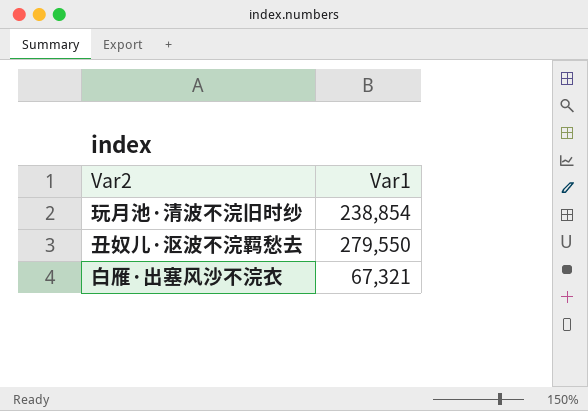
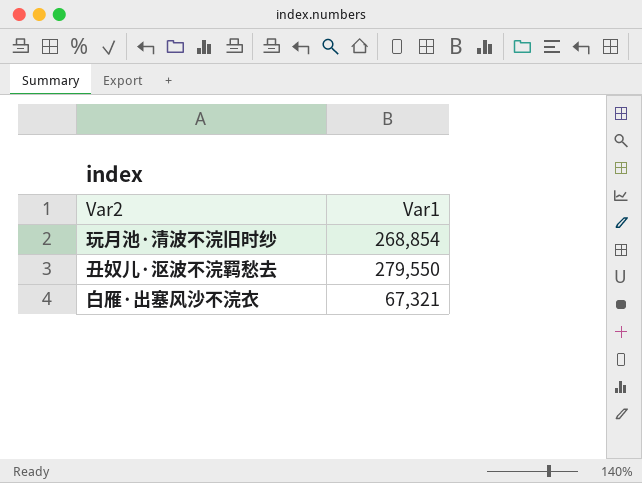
玩月池·清波不浣旧时纱 | Var1: 238,854 -> 268,854

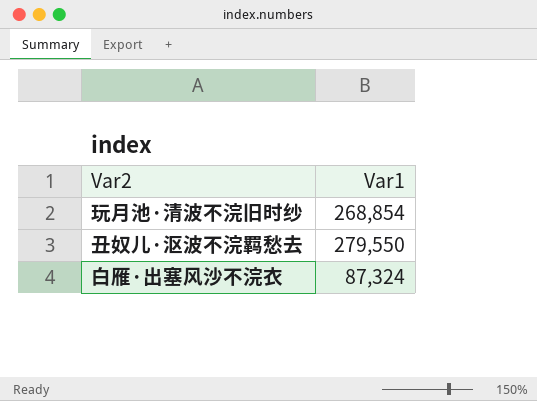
白雁·出塞风沙不浣衣 | Var1: 67,321 -> 87,324

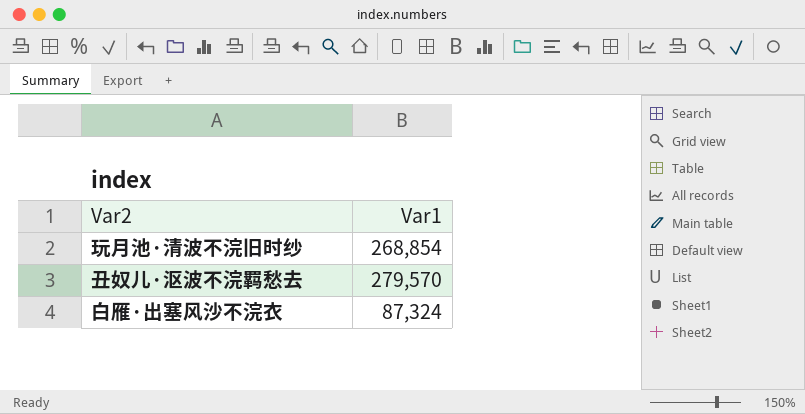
丑奴儿·沤波不浣羁愁去 | Var1: 279,550 -> 279,570

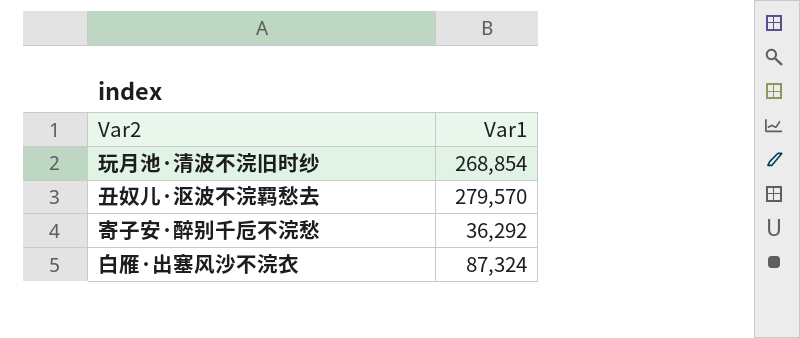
row 寄子安·醉别千卮不浣愁: none -> 36,292

